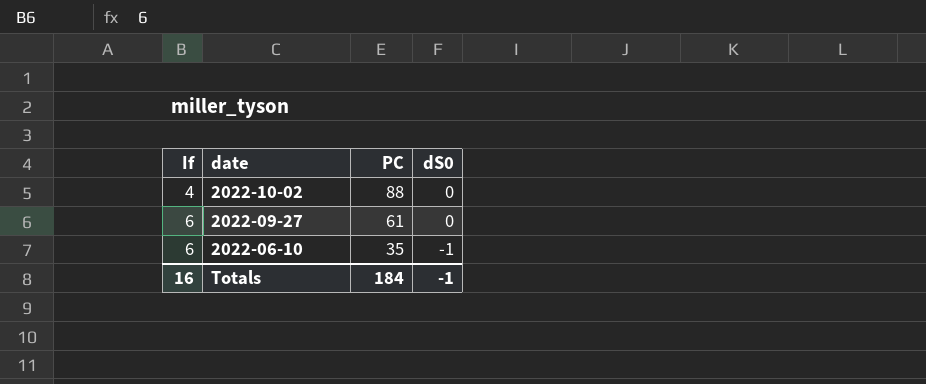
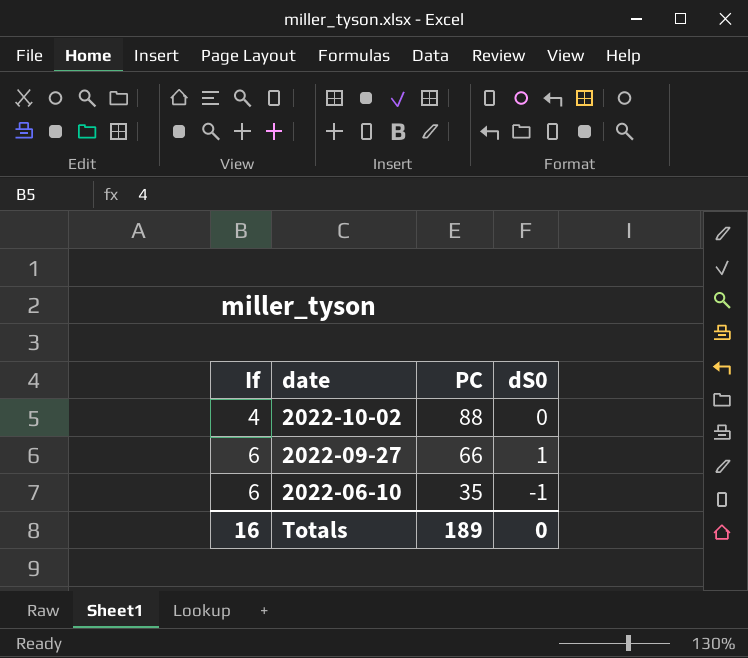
2022-09-27 | PC: 61 -> 66
2022-09-27 | dS0: 0 -> 1
Totals | PC: 184 -> 189
Totals | dS0: -1 -> 0

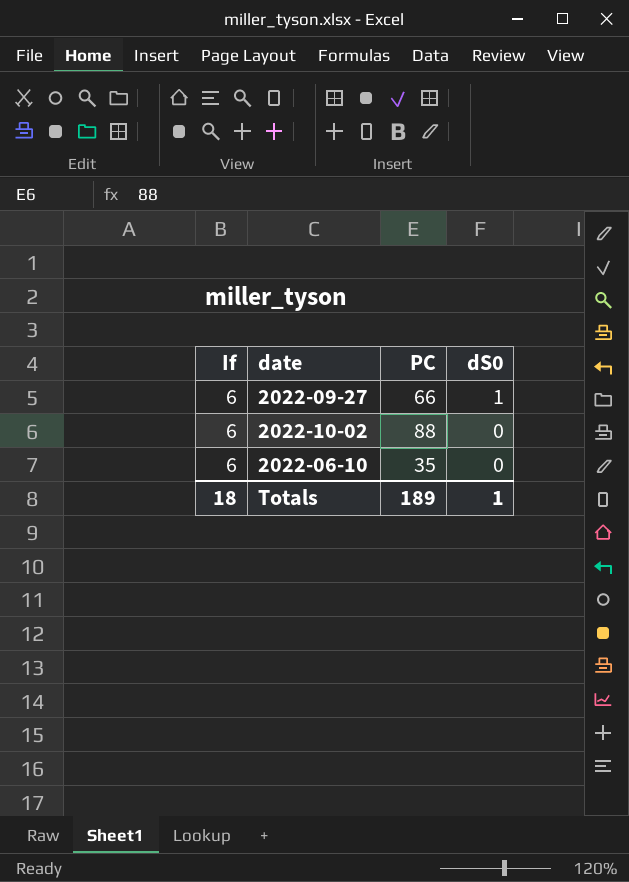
row order: If ascending -> dS0 descending
2022-10-02 | If: 4 -> 6
2022-06-10 | dS0: -1 -> 0
Totals | If: 16 -> 18
Totals | dS0: 0 -> 1

